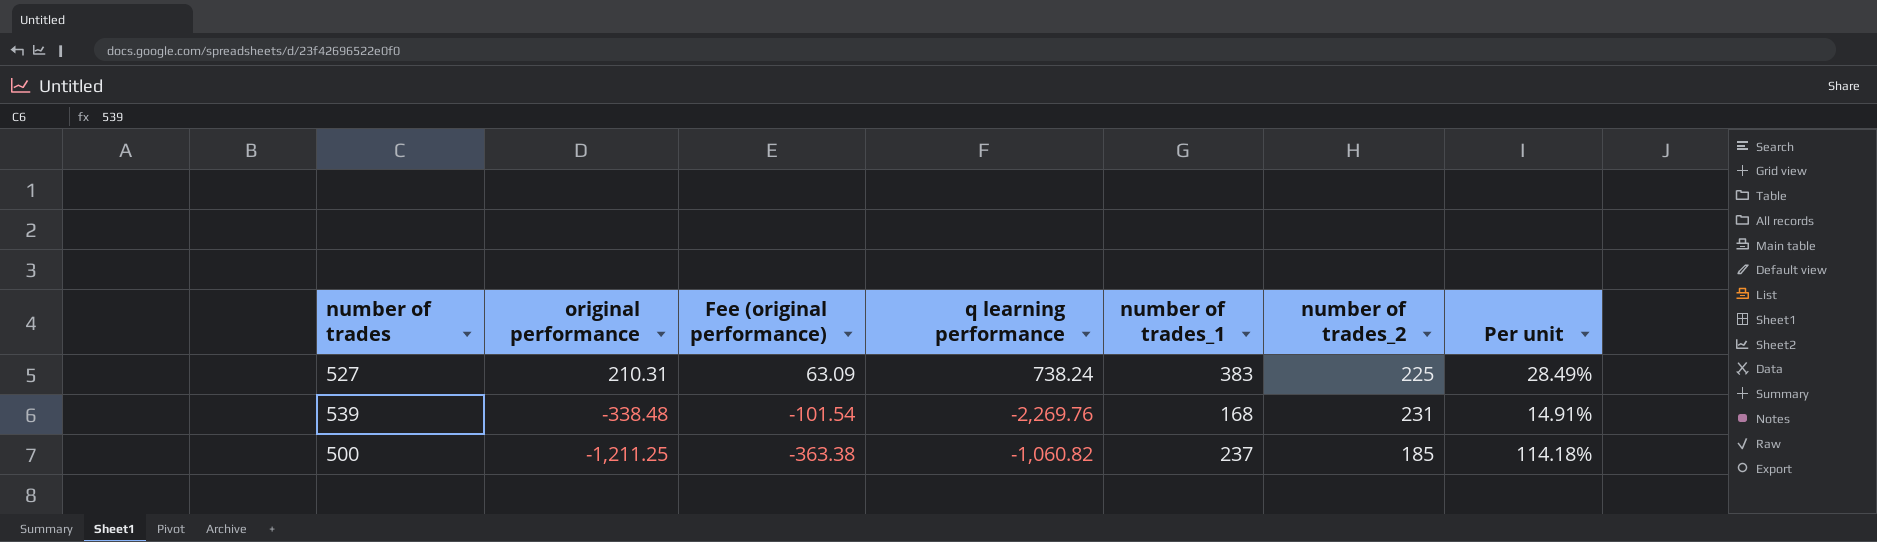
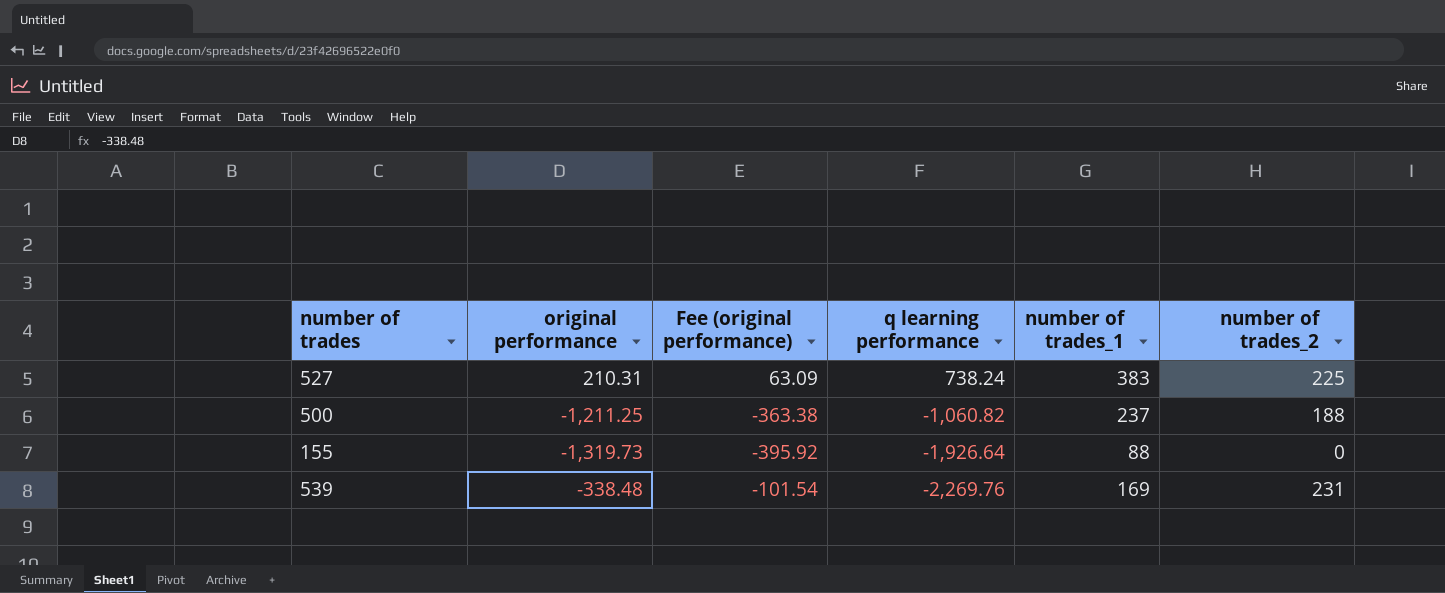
row order: original performance descending -> q learning performance descending
column Per unit | formula: [original performance] / [q learning performance] -> none
500 | number of trades_2: 185 -> 188
row 155: none -> -1,319.73 | -395.92 | -1,926.64 | 88 | 0
539 | number of trades_1: 168 -> 169

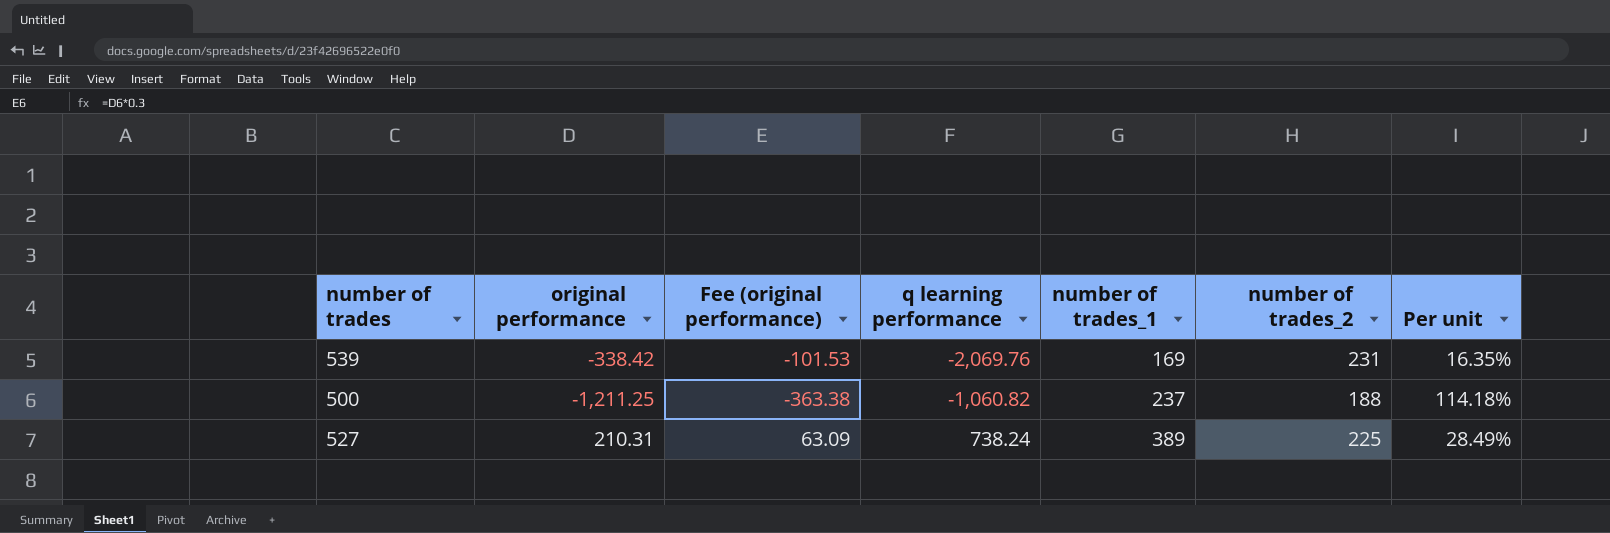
row order: q learning performance descending -> q learning performance ascending
column Per unit | formula: none -> [original performance] / [q learning performance]
row 155: -1,319.73 | -395.92 | -1,926.64 | 88 | 0 -> none
539 | original performance: -338.48 -> -338.42
539 | Fee (original performance): -101.54 -> -101.53
539 | q learning performance: -2,269.76 -> -2,069.76
527 | number of trades_1: 383 -> 389

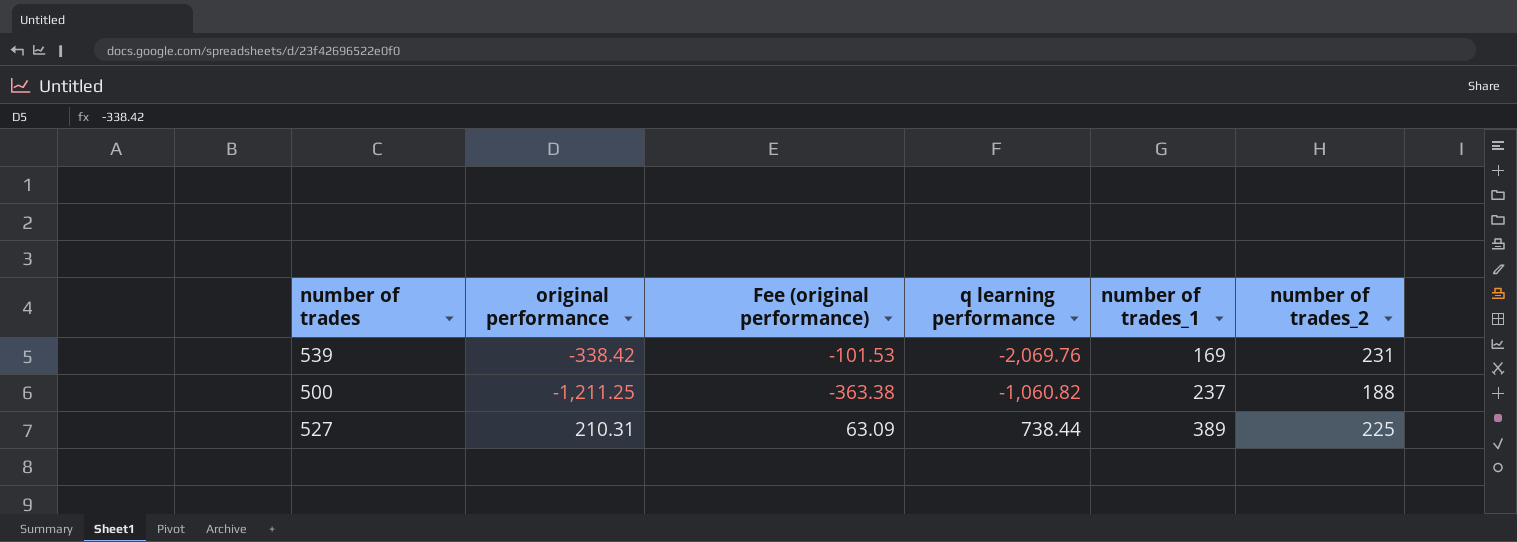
column Per unit | formula: [original performance] / [q learning performance] -> none
527 | q learning performance: 738.24 -> 738.44

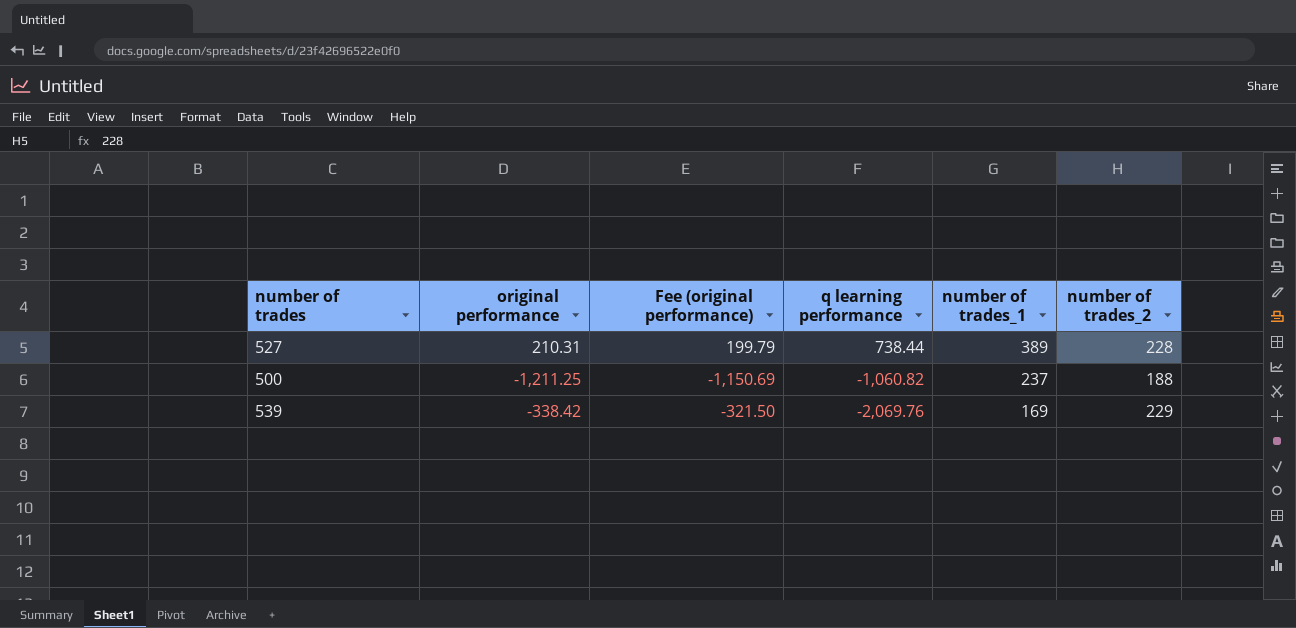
row order: q learning performance ascending -> q learning performance descending
column Fee (original performance) | formula: [original performance] * 0.3 -> [original performance] * 0.95
527 | number of trades_2: 225 -> 228
539 | number of trades_2: 231 -> 229

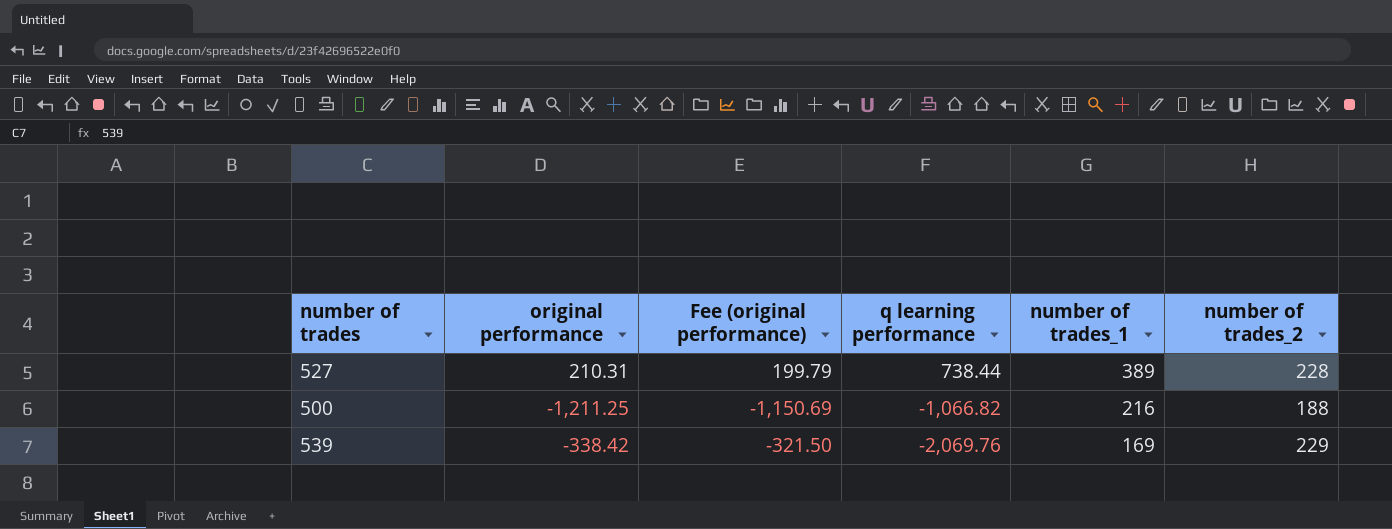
500 | q learning performance: -1,060.82 -> -1,066.82
500 | number of trades_1: 237 -> 216

